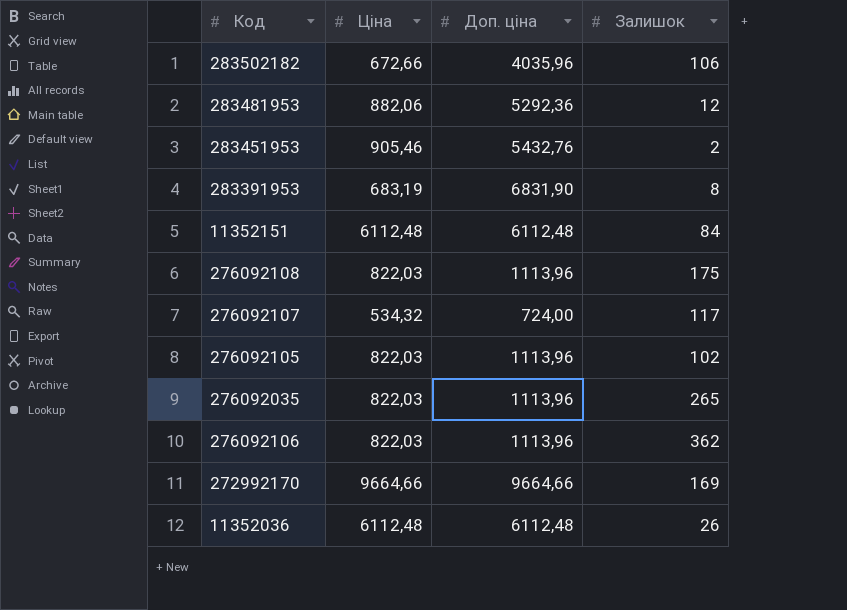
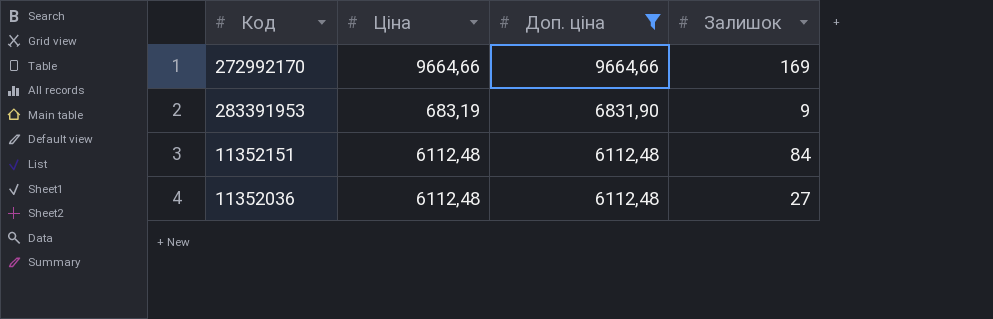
filter: none -> Доп. ціна >= 6112,48
row order: none -> Доп. ціна descending
283391953 | Залишок: 8 -> 9
11352036 | Залишок: 26 -> 27

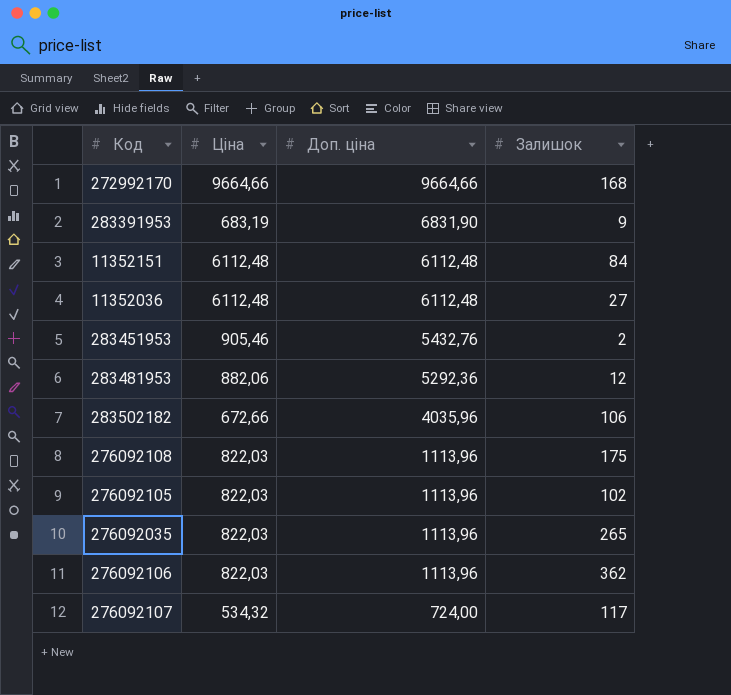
filter: Доп. ціна >= 6112,48 -> none
272992170 | Залишок: 169 -> 168

